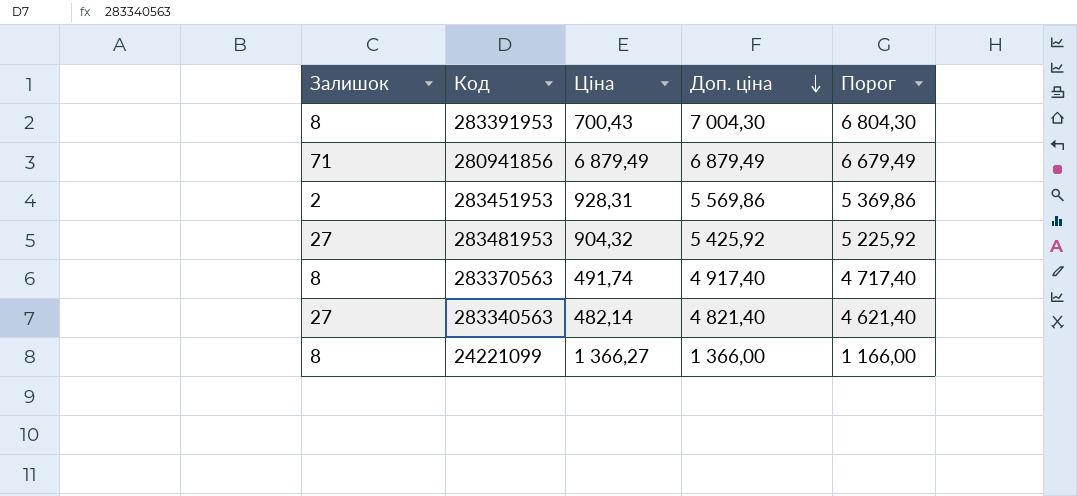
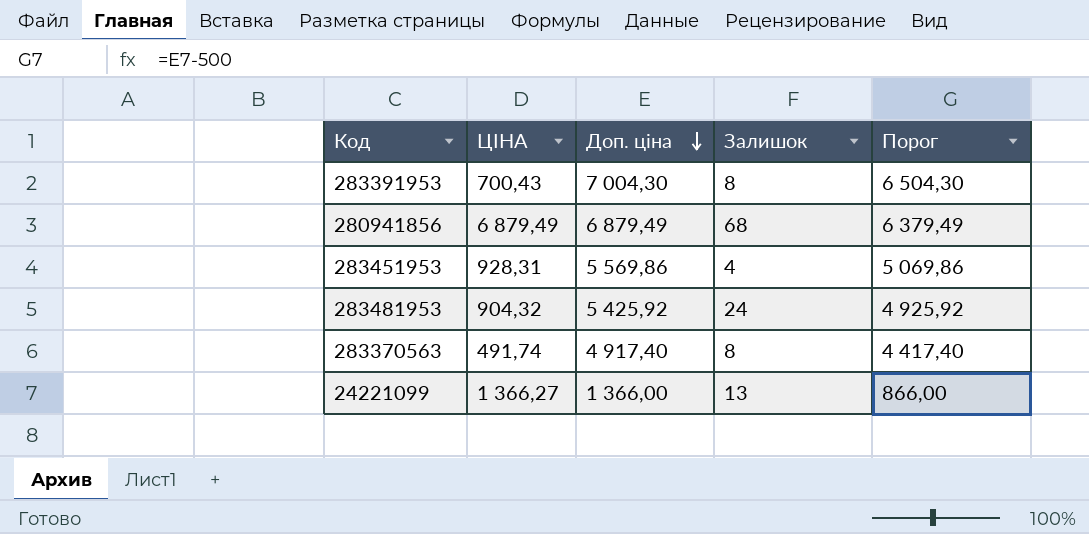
column name: Ціна -> ЦІНА
column Залишок | position: 1 -> 4
column Порог | formula: [Доп. ціна] - 200 -> [Доп. ціна] - 500
row 283340563: 27 | 482,14 | 4 821,40 | 4 621,40 -> none
280941856 | Залишок: 71 -> 68
283451953 | Залишок: 2 -> 4
283481953 | Залишок: 27 -> 24
24221099 | Залишок: 8 -> 13

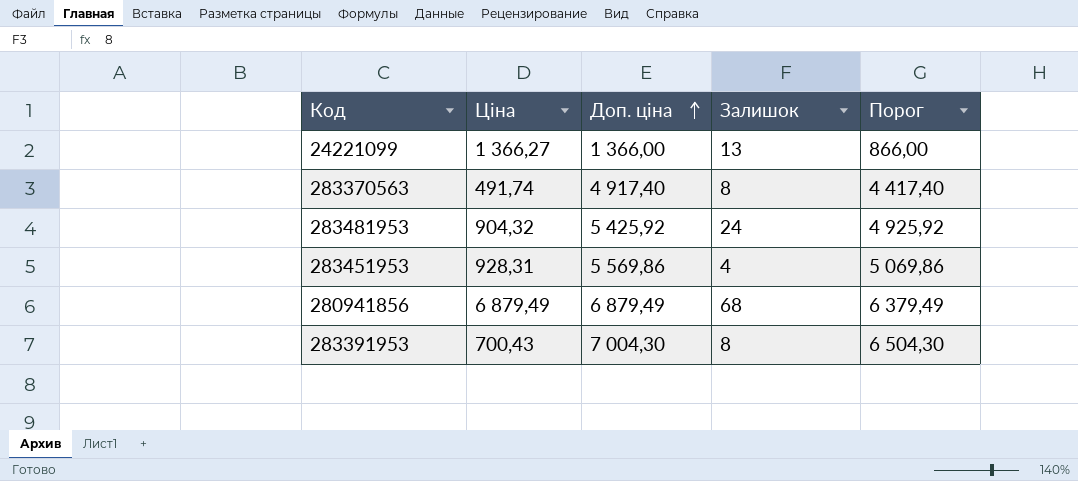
row order: Доп. ціна descending -> Доп. ціна ascending
column name: ЦІНА -> Ціна

